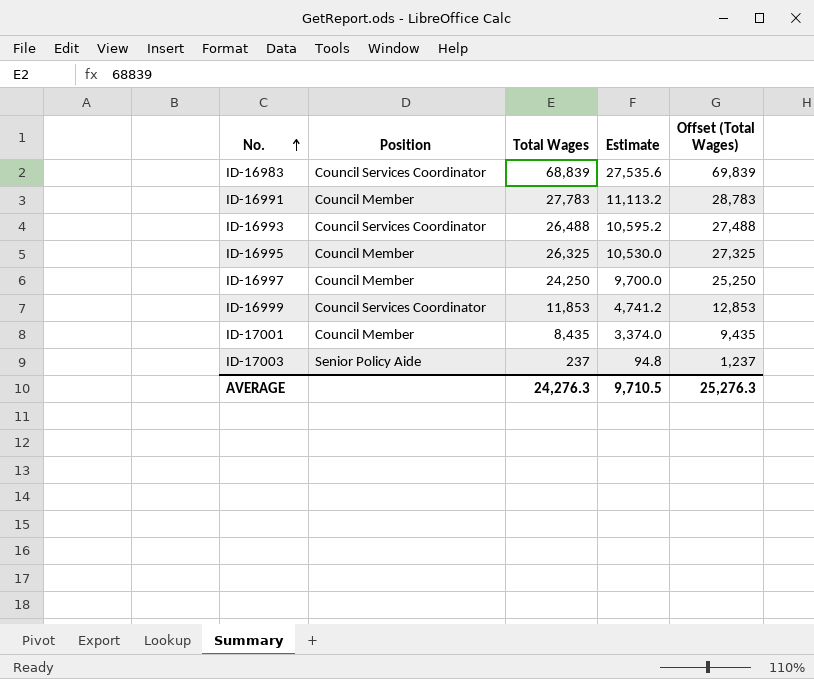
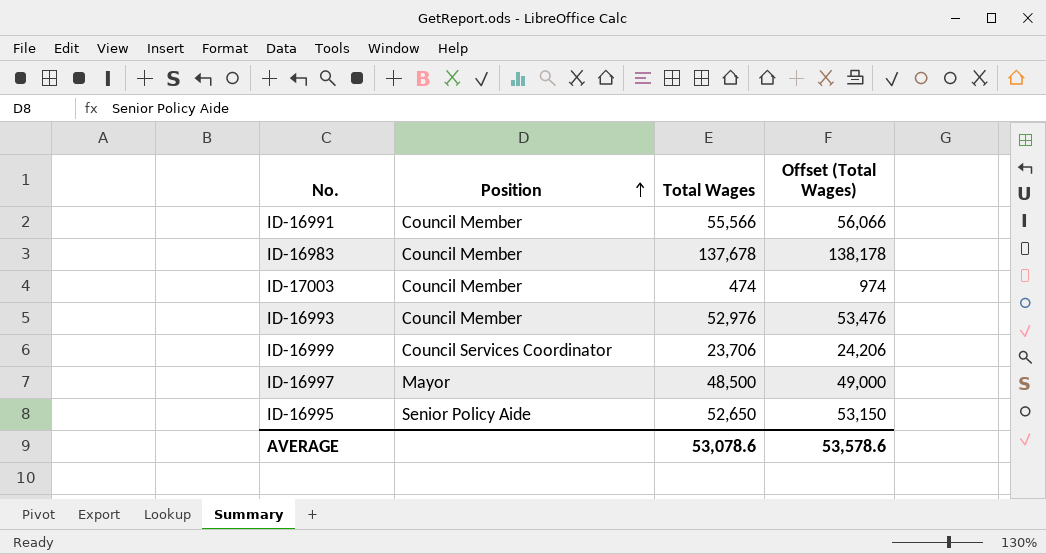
row order: No. ascending -> Position ascending
column Estimate | formula: [Total Wages] * 0.4 -> none
column Offset (Total Wages) | formula: [Total Wages] + 1000 -> [Total Wages] + 500
row ID-17001: Council Member | 8,435 | 3,374.0 | 9,435 -> none
ID-16991 | Total Wages: 27,783 -> 55,566
ID-16983 | Position: Council Services Coordinator -> Council Member
ID-16983 | Total Wages: 68,839 -> 137,678
ID-17003 | Position: Senior Policy Aide -> Council Member
ID-17003 | Total Wages: 237 -> 474
ID-16993 | Position: Council Services Coordinator -> Council Member
ID-16993 | Total Wages: 26,488 -> 52,976
ID-16999 | Total Wages: 11,853 -> 23,706
ID-16997 | Position: Council Member -> Mayor
ID-16997 | Total Wages: 24,250 -> 48,500
ID-16995 | Position: Council Member -> Senior Policy Aide
ID-16995 | Total Wages: 26,325 -> 52,650
AVERAGE | Total Wages: 24,276.3 -> 53,078.6
AVERAGE | Offset (Total Wages): 25,276.3 -> 53,578.6

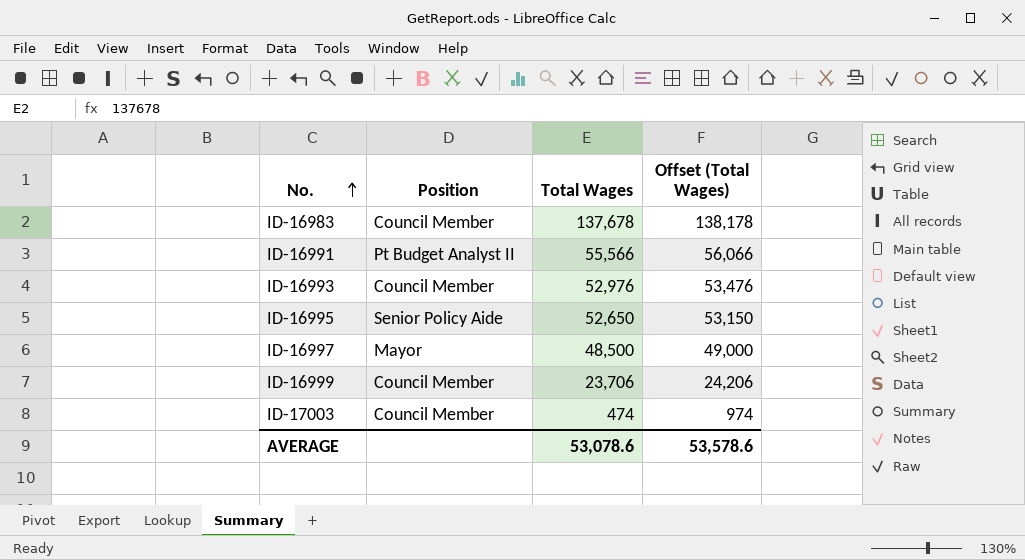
row order: Position ascending -> No. ascending
ID-16991 | Position: Council Member -> Pt Budget Analyst II
ID-16999 | Position: Council Services Coordinator -> Council Member

